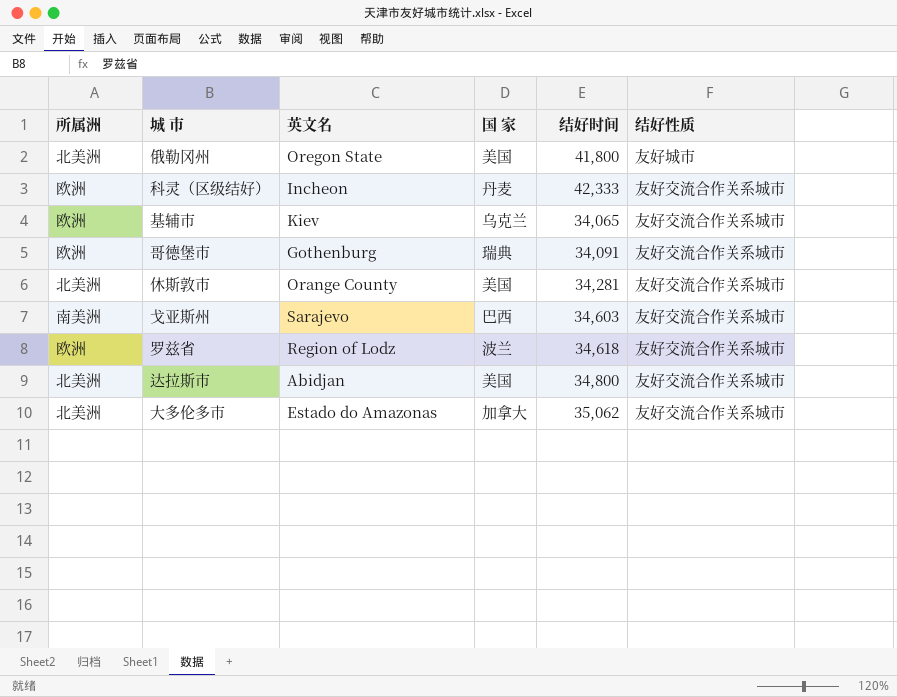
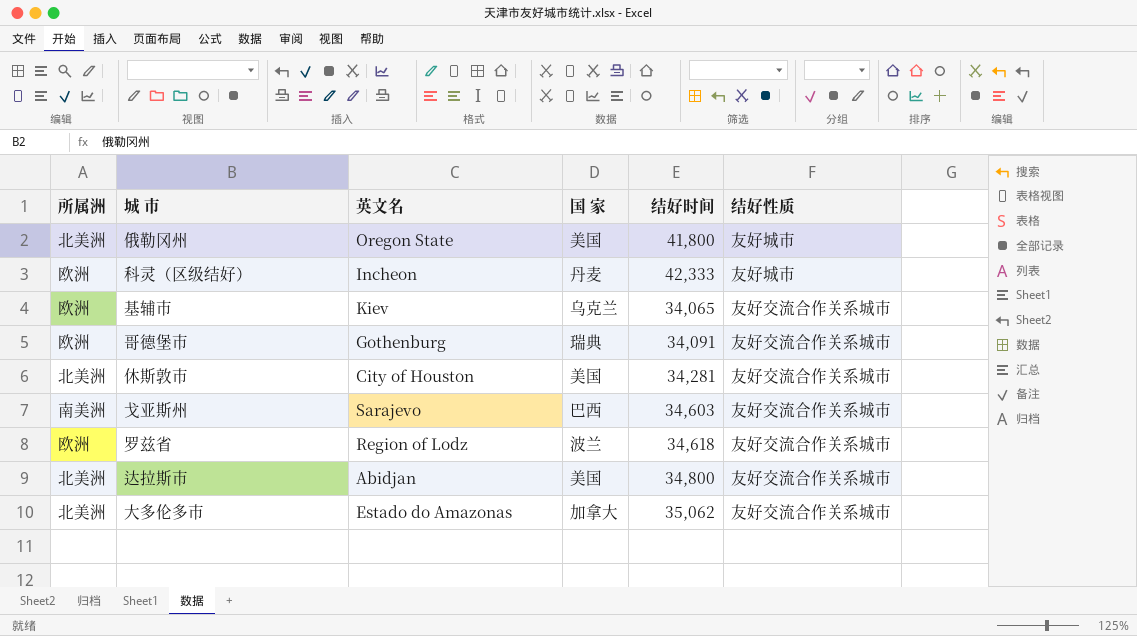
科灵（区级结好） | 结好性质: 友好交流合作关系城市 -> 友好城市
休斯敦市 | 英文名: Orange County -> City of Houston

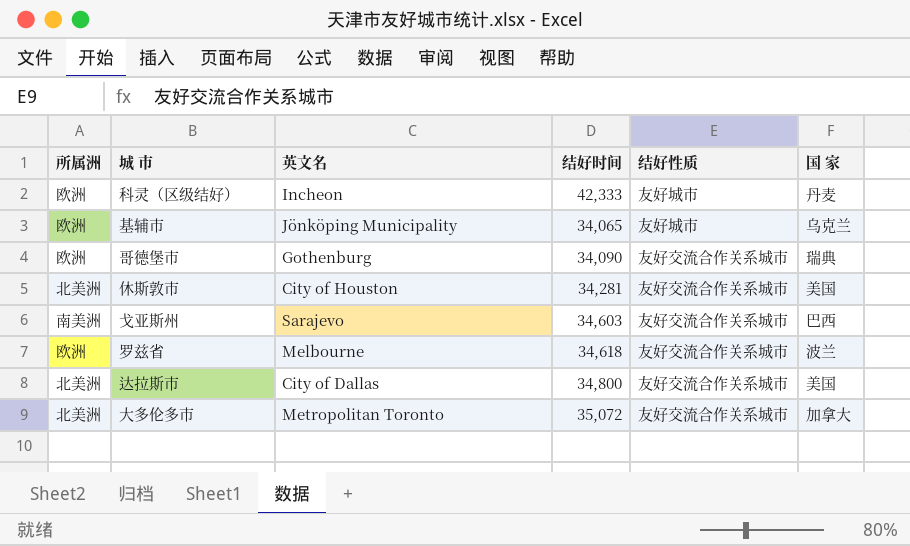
column 国 家 | position: 4 -> 6
row 俄勒冈州: 北美洲 | Oregon State | 美国 | 41,800 | 友好城市 -> none
基辅市 | 英文名: Kiev -> Jönköping Municipality
基辅市 | 结好性质: 友好交流合作关系城市 -> 友好城市
哥德堡市 | 结好时间: 34,091 -> 34,090
罗兹省 | 英文名: Region of Lodz -> Melbourne
达拉斯市 | 英文名: Abidjan -> City of Dallas
大多伦多市 | 英文名: Estado do Amazonas -> Metropolitan Toronto
大多伦多市 | 结好时间: 35,062 -> 35,072

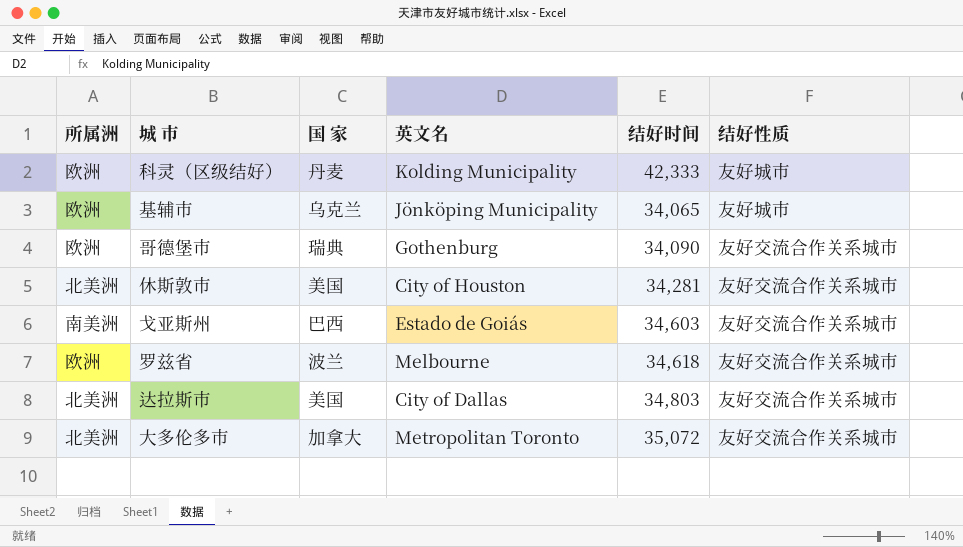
column 国 家 | position: 6 -> 3
科灵（区级结好） | 英文名: Incheon -> Kolding Municipality
戈亚斯州 | 英文名: Sarajevo -> Estado de Goiás
达拉斯市 | 结好时间: 34,800 -> 34,803

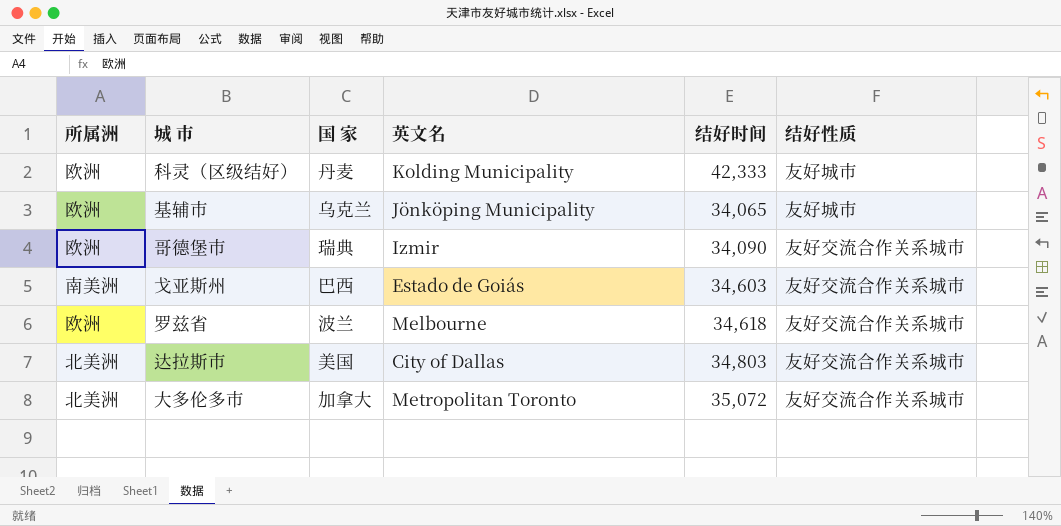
row 休斯敦市: 北美洲 | 美国 | City of Houston | 34,281 | 友好交流合作关系城市 -> none
哥德堡市 | 英文名: Gothenburg -> Izmir

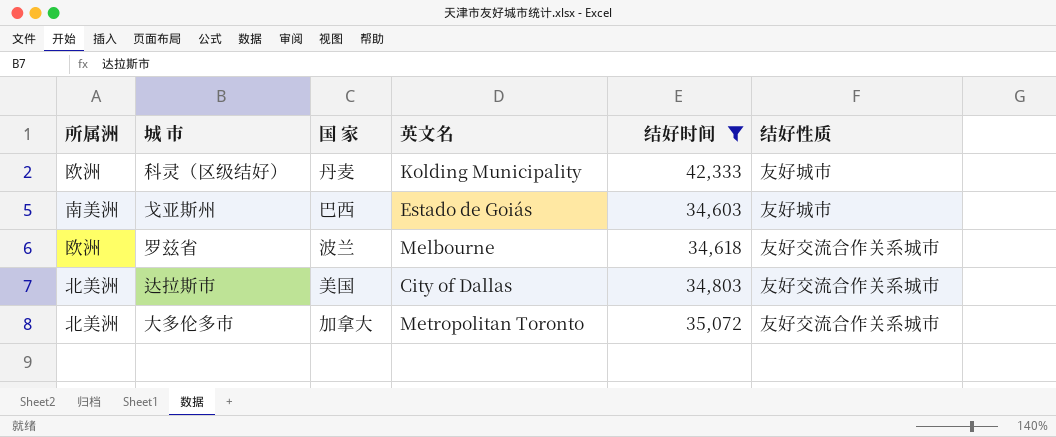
filter: none -> 结好时间 >= 34,603
戈亚斯州 | 结好性质: 友好交流合作关系城市 -> 友好城市

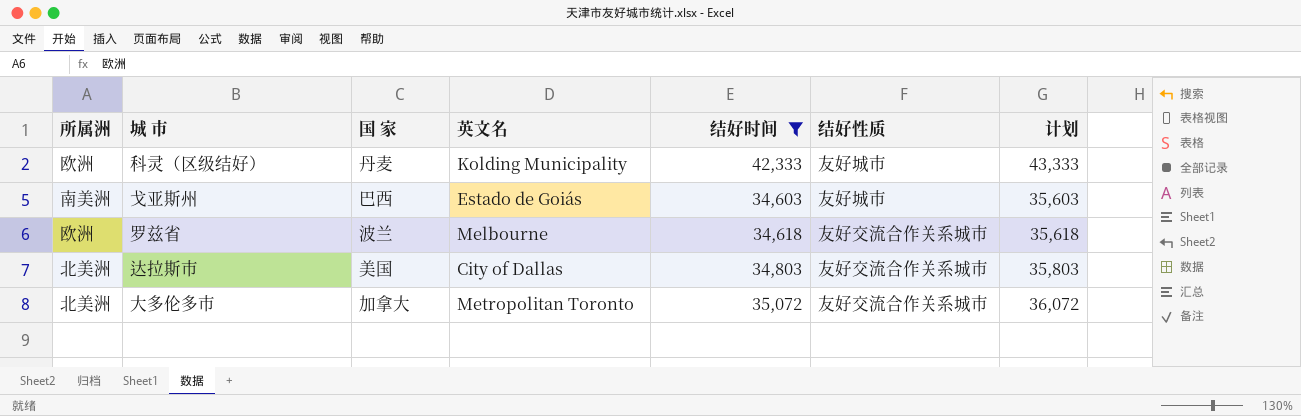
column 计划 | formula: none -> [结好时间] + 1000

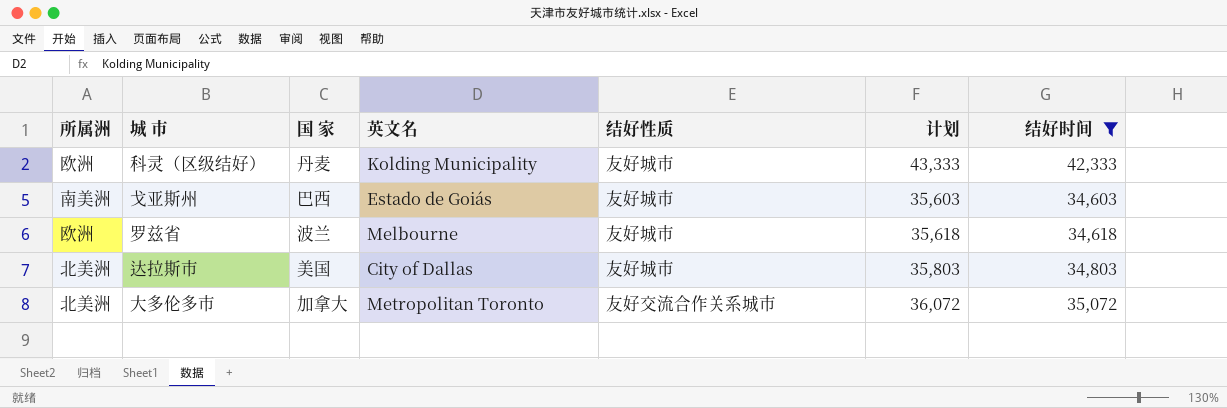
column 结好时间 | position: 5 -> 7
罗兹省 | 结好性质: 友好交流合作关系城市 -> 友好城市
达拉斯市 | 结好性质: 友好交流合作关系城市 -> 友好城市

